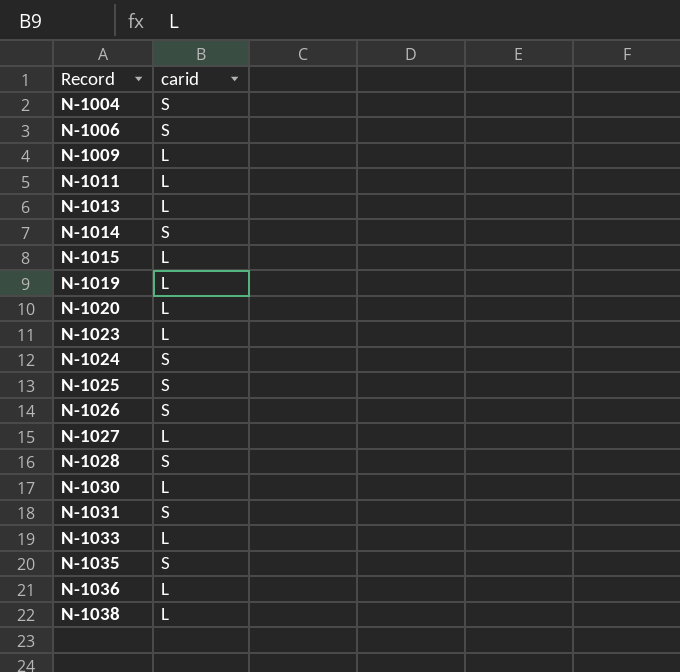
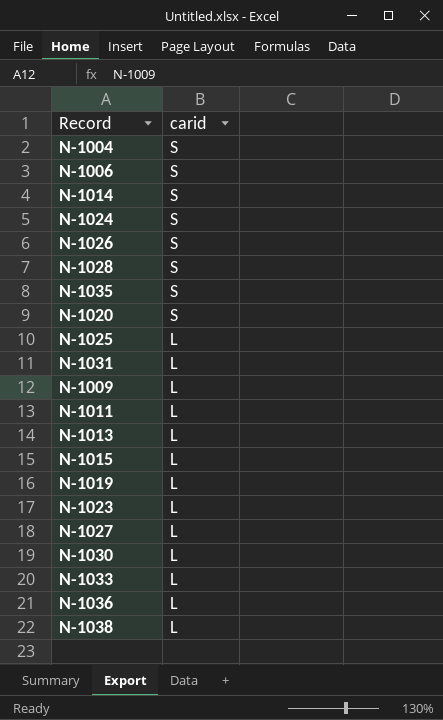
row order: Record ascending -> carid descending
N-1020 | carid: L -> S
N-1025 | carid: S -> L
N-1031 | carid: S -> L

